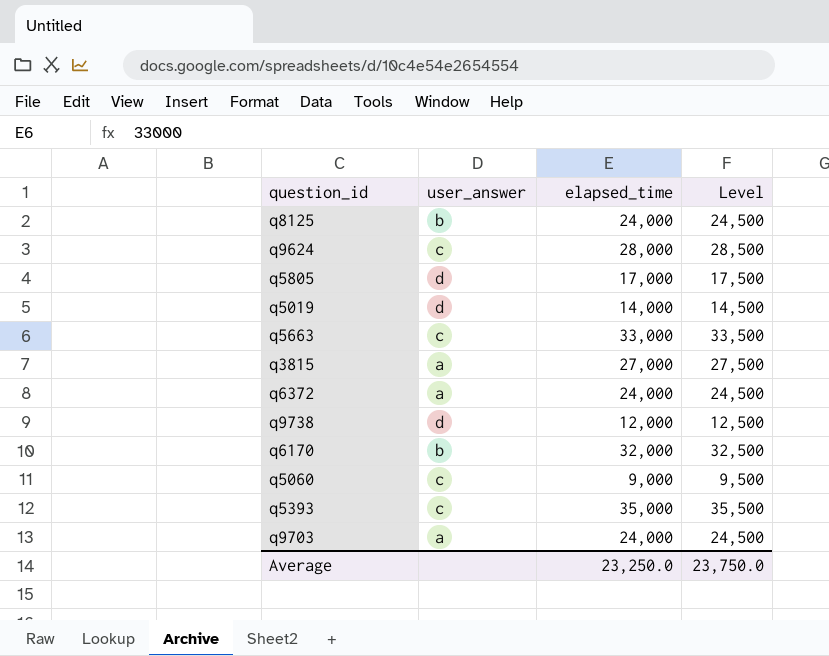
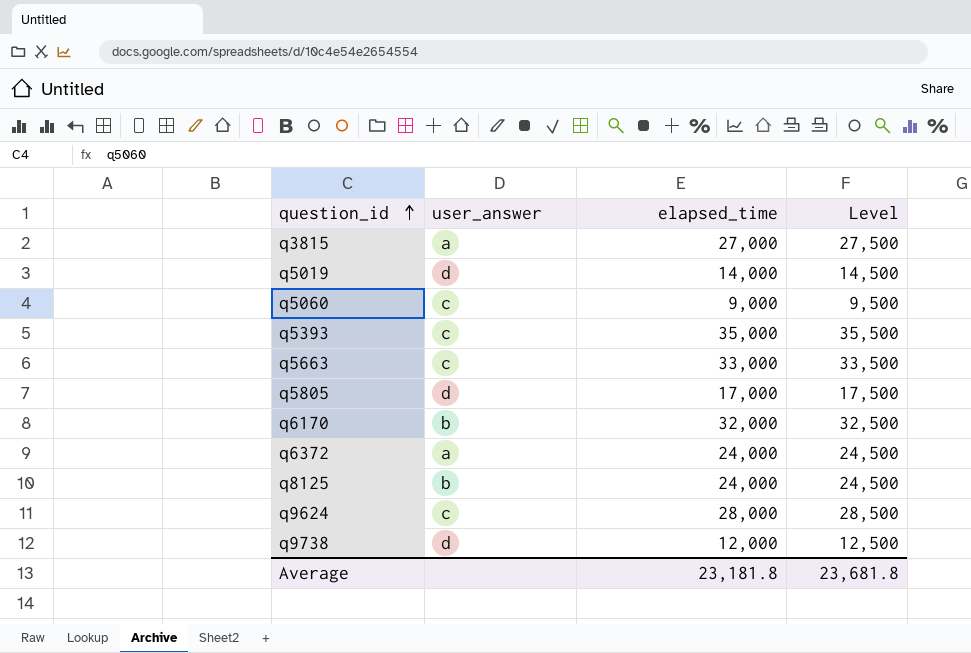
row order: none -> question_id ascending
row q9703: a | 24,000 | 24,500 -> none
Average | elapsed_time: 23,250.0 -> 23,181.8
Average | Level: 23,750.0 -> 23,681.8

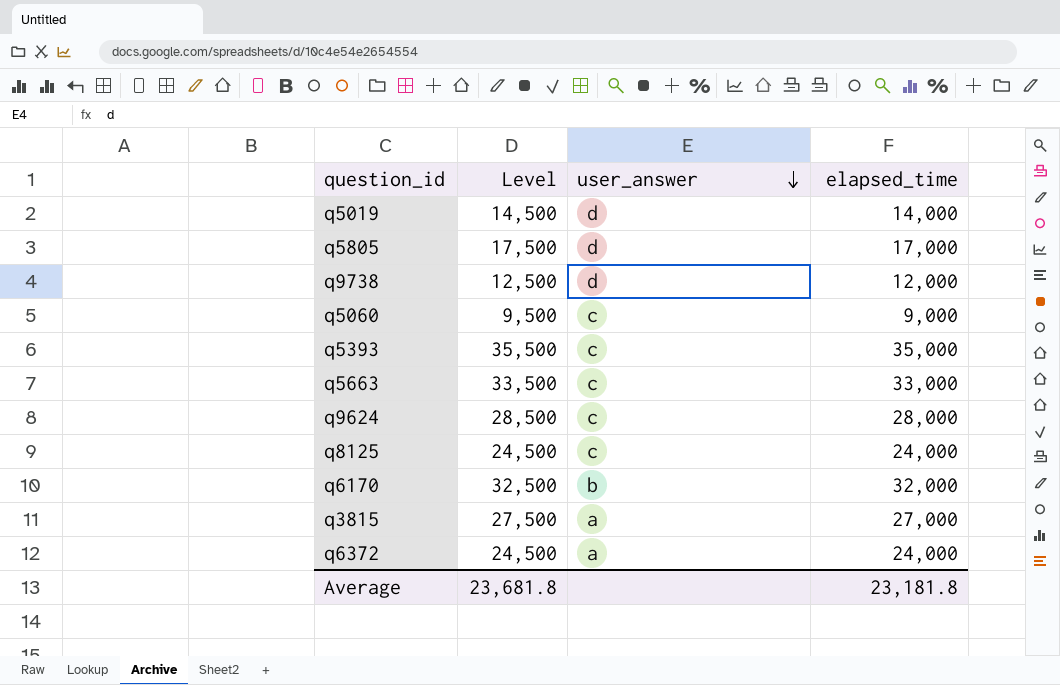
row order: question_id ascending -> user_answer descending
column Level | position: 4 -> 2
q8125 | user_answer: b -> c

